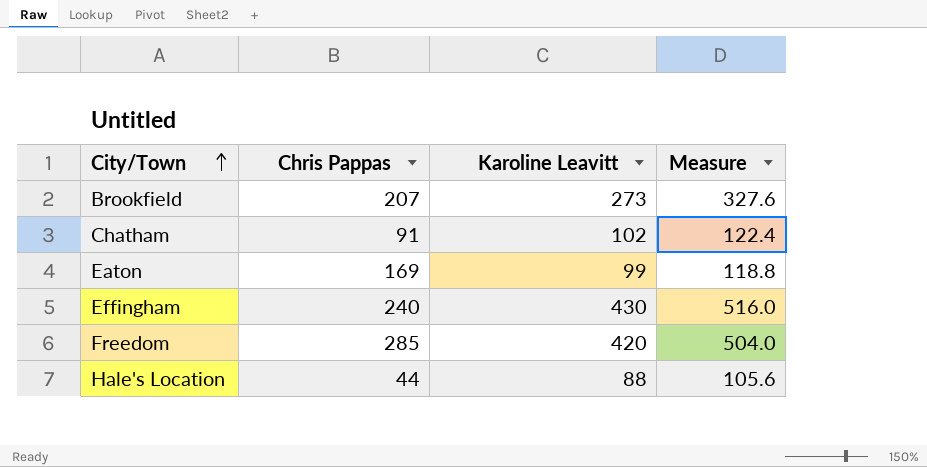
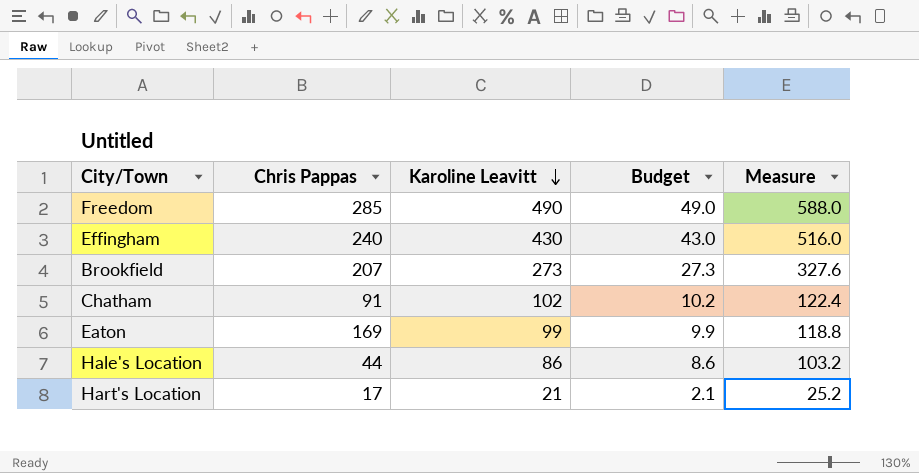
row order: City/Town ascending -> Karoline Leavitt descending
column Budget | formula: none -> [Karoline Leavitt] * 0.1
Freedom | Karoline Leavitt: 420 -> 490
Freedom | Measure: 504.0 -> 588.0
Hale's Location | Karoline Leavitt: 88 -> 86
Hale's Location | Measure: 105.6 -> 103.2
row Hart's Location: none -> 17 | 21 | 2.1 | 25.2

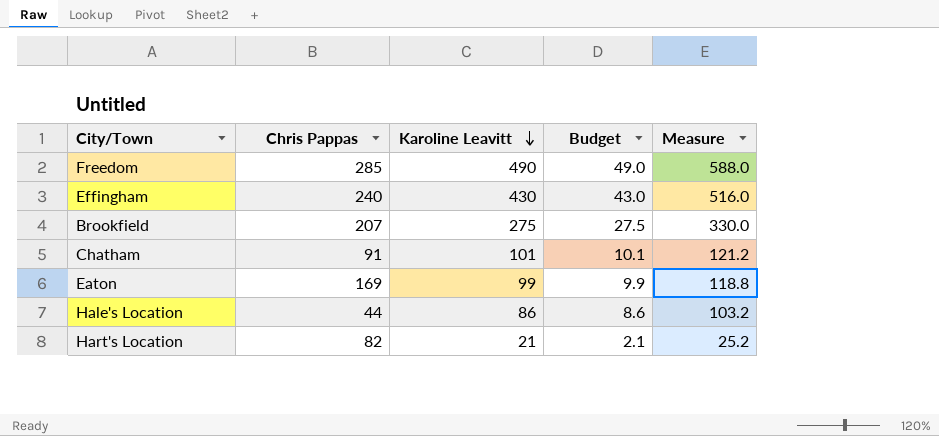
Brookfield | Karoline Leavitt: 273 -> 275
Brookfield | Budget: 27.3 -> 27.5
Brookfield | Measure: 327.6 -> 330.0
Chatham | Karoline Leavitt: 102 -> 101
Chatham | Budget: 10.2 -> 10.1
Chatham | Measure: 122.4 -> 121.2
Hart's Location | Chris Pappas: 17 -> 82

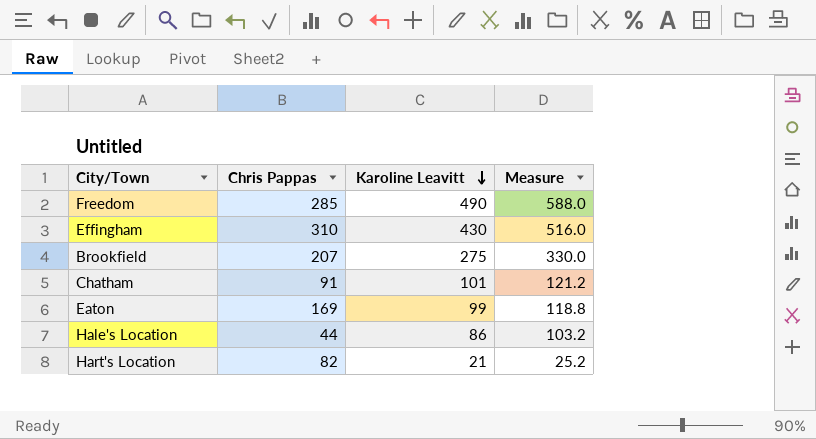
column Budget | formula: [Karoline Leavitt] * 0.1 -> none
Effingham | Chris Pappas: 240 -> 310

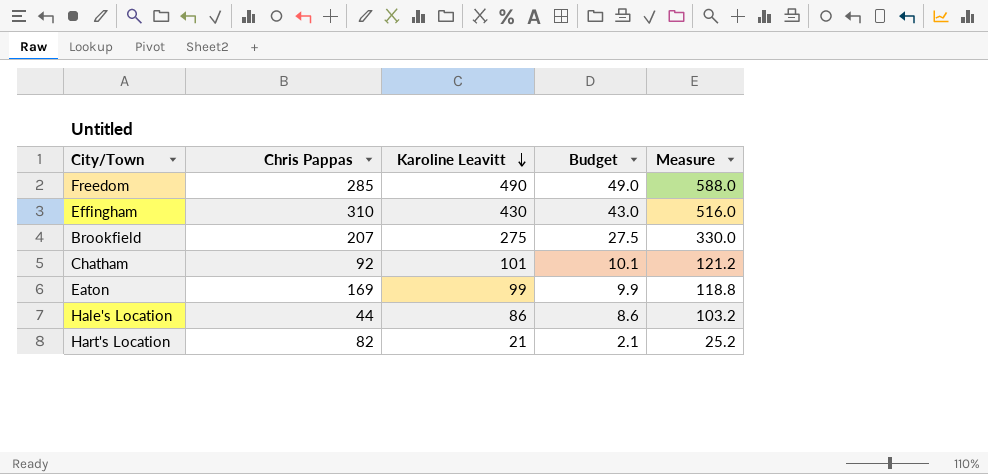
column Budget | formula: none -> [Karoline Leavitt] * 0.1
Chatham | Chris Pappas: 91 -> 92

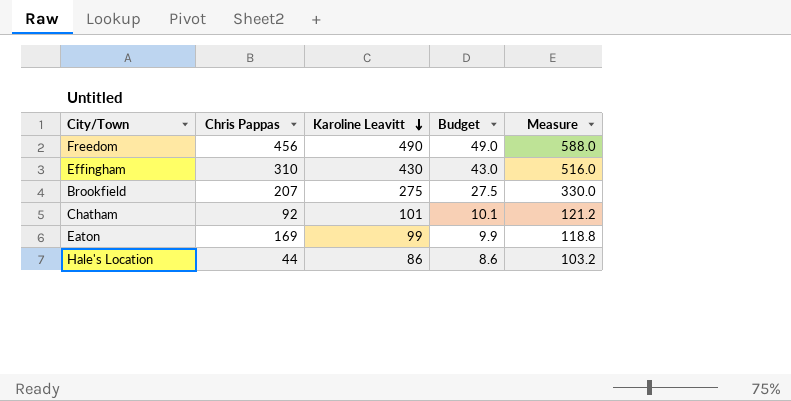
row Hart's Location: 82 | 21 | 2.1 | 25.2 -> none
Freedom | Chris Pappas: 285 -> 456

